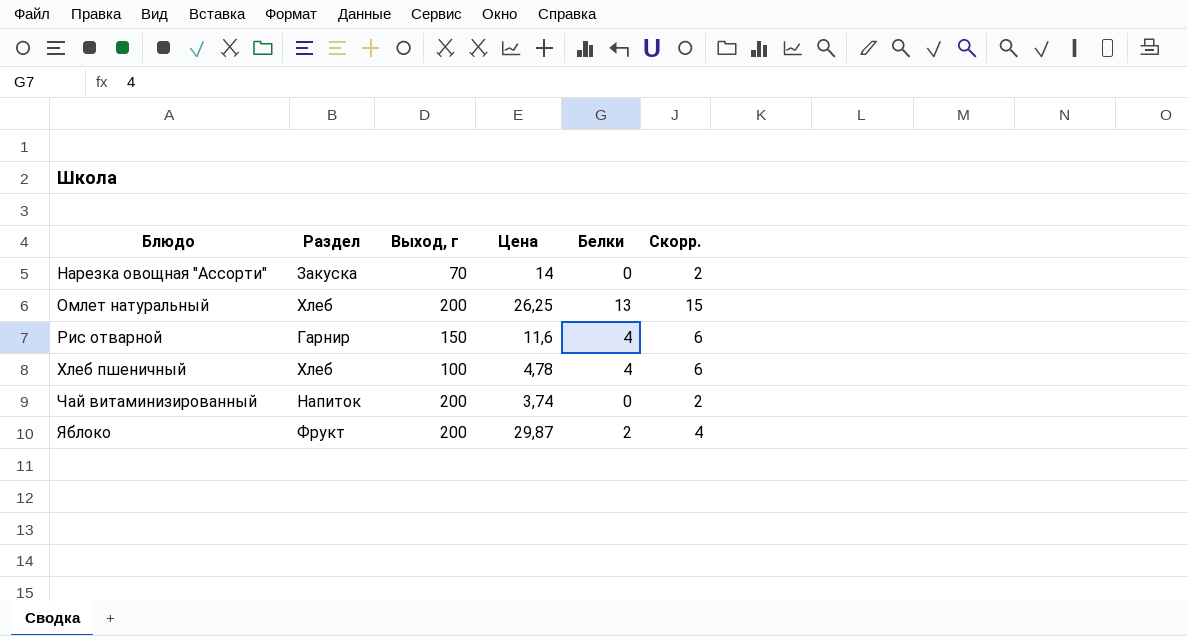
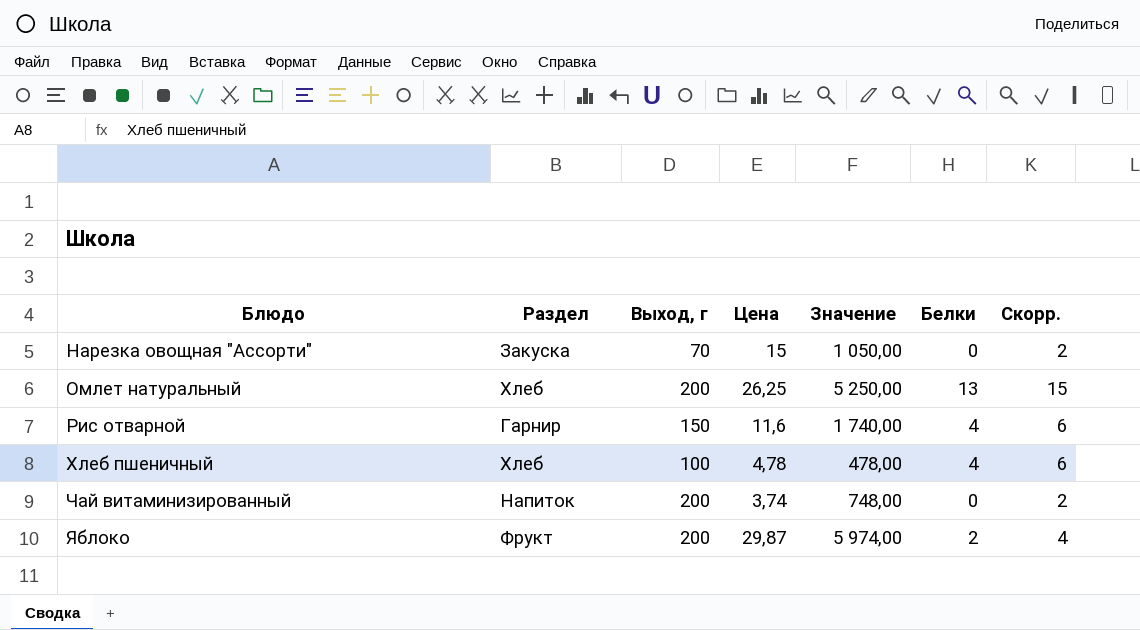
column Значение | formula: none -> [Выход, г] * [Цена]
Нарезка овощная "Ассорти" | Цена: 14 -> 15

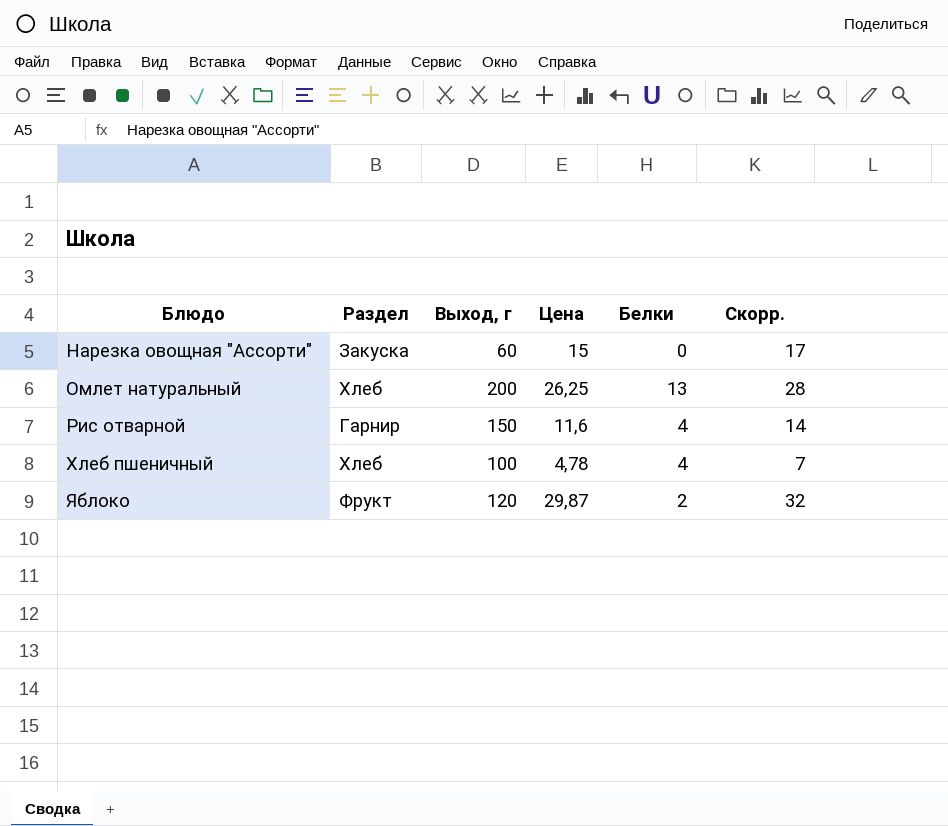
column Значение | formula: [Выход, г] * [Цена] -> none
column Скорр. | formula: [Белки] + 2 -> [Цена] + 2
row Чай витаминизированный: Напиток | 200 | 3,74 | 748,00 | 0 | 2 -> none
Нарезка овощная "Ассорти" | Выход, г: 70 -> 60
Яблоко | Выход, г: 200 -> 120

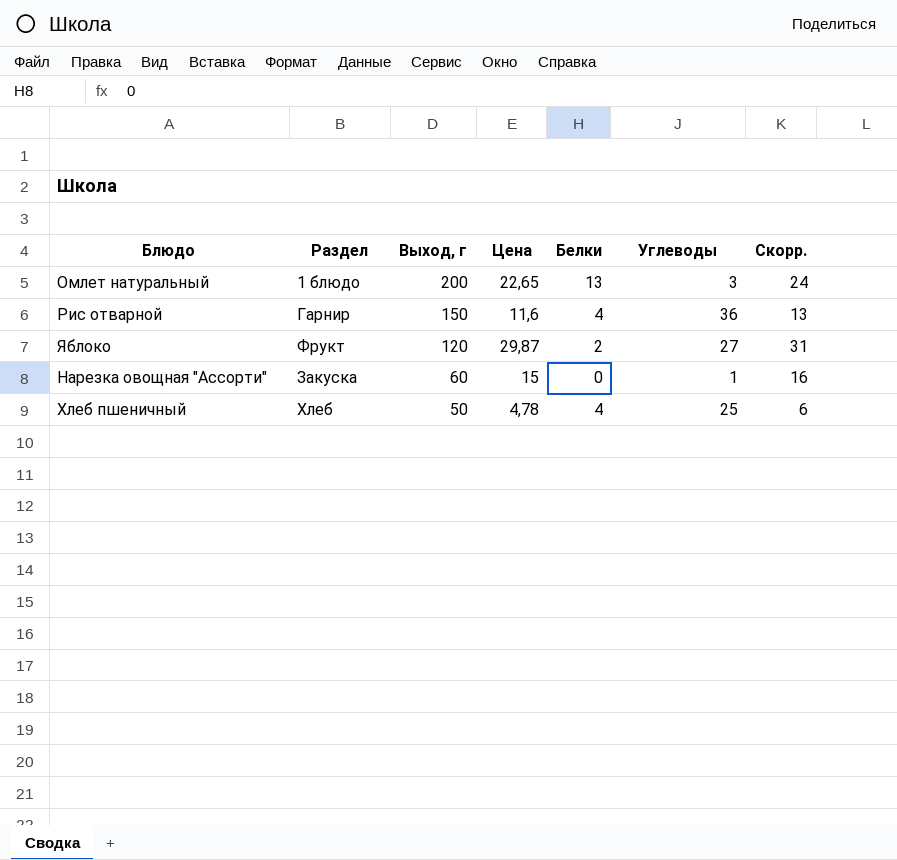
row order: Блюдо ascending -> Выход, г descending
column Углеводы | position: none -> 6
column Скорр. | formula: [Цена] + 2 -> [Цена] + 1
Омлет натуральный | Раздел: Хлеб -> 1 блюдо
Омлет натуральный | Цена: 26,25 -> 22,65
Хлеб пшеничный | Выход, г: 100 -> 50

